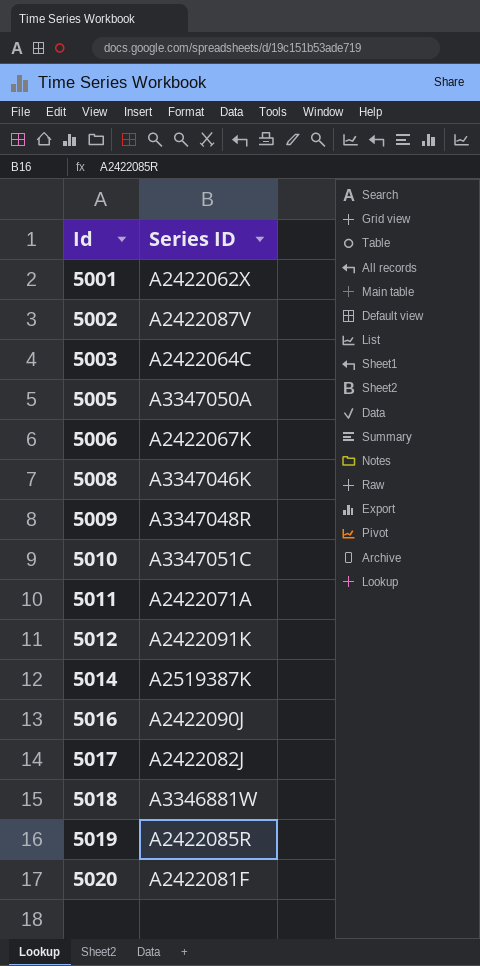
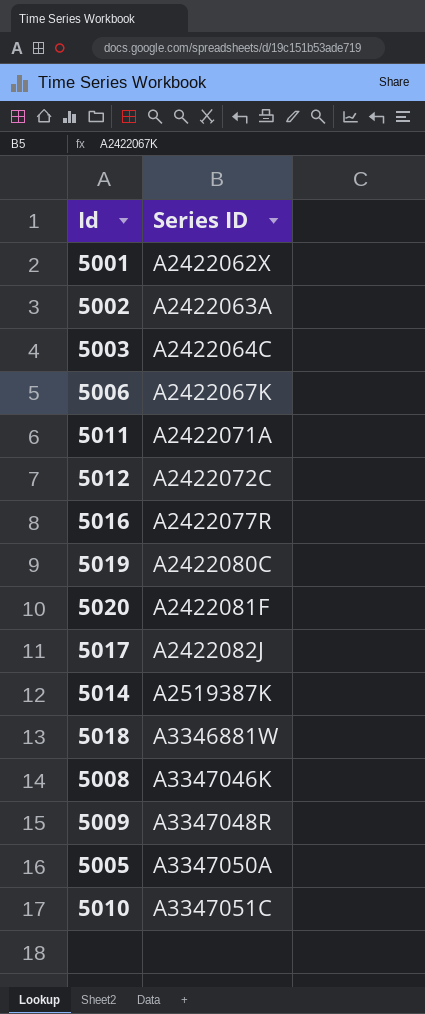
row order: Id ascending -> Series ID ascending
5002 | Series ID: A2422087V -> A2422063A
5012 | Series ID: A2422091K -> A2422072C
5016 | Series ID: A2422090J -> A2422077R
5019 | Series ID: A2422085R -> A2422080C

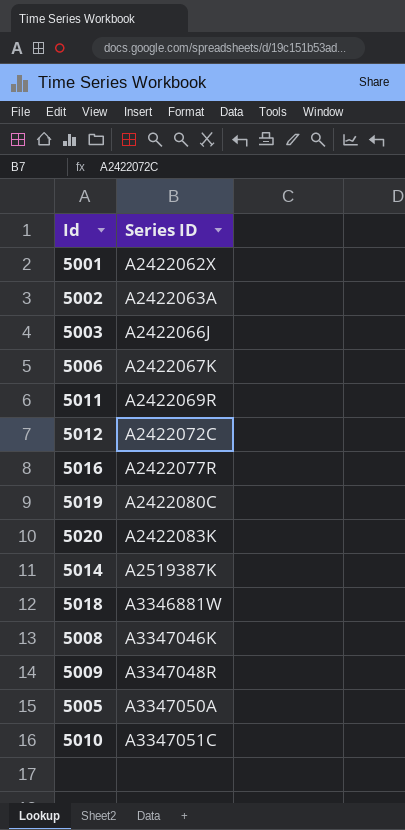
row 5017: A2422082J -> none
5003 | Series ID: A2422064C -> A2422066J
5011 | Series ID: A2422071A -> A2422069R
5020 | Series ID: A2422081F -> A2422083K

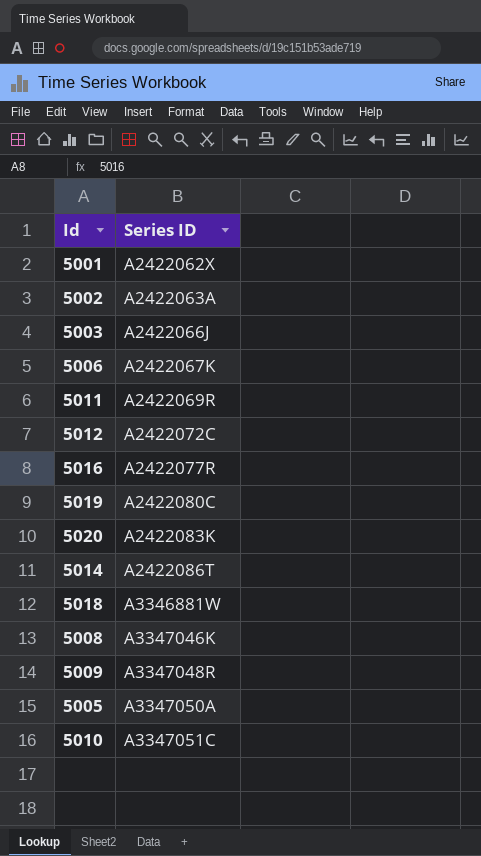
5014 | Series ID: A2519387K -> A2422086T

